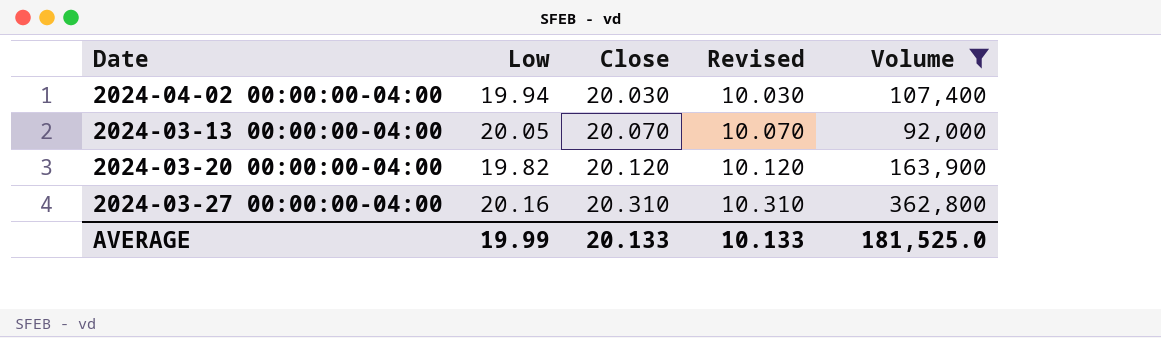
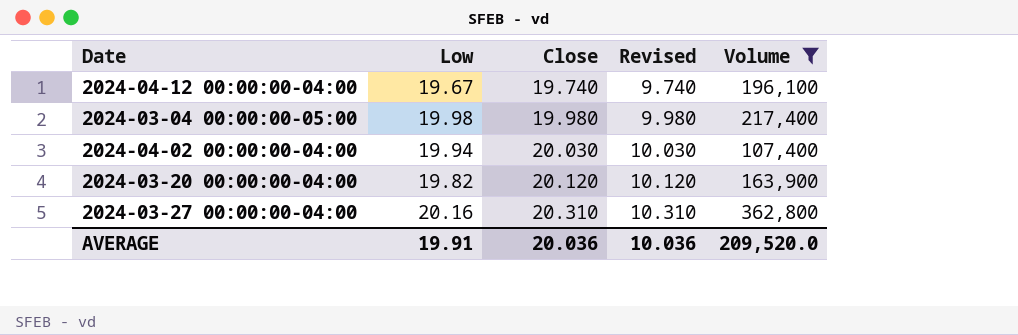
row 2024-03-13 00:00:00-04:00: 20.05 | 20.070 | 10.070 | 92,000 -> none
row 2024-04-12 00:00:00-04:00: none -> 19.67 | 19.740 | 9.740 | 196,100
row 2024-03-04 00:00:00-05:00: none -> 19.98 | 19.980 | 9.980 | 217,400
AVERAGE | Low: 19.99 -> 19.91
AVERAGE | Close: 20.133 -> 20.036
AVERAGE | Revised: 10.133 -> 10.036
AVERAGE | Volume: 181,525.0 -> 209,520.0

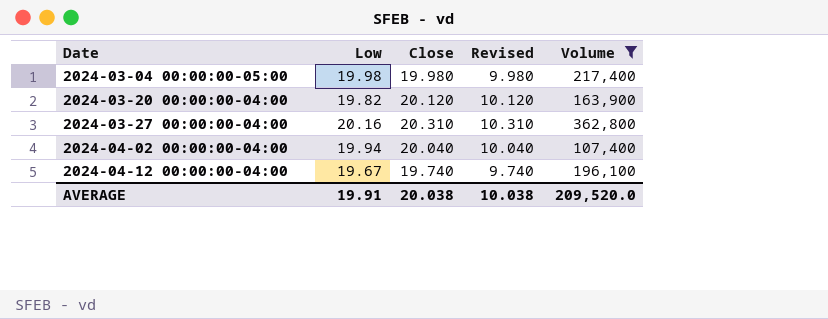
row order: Close ascending -> Date ascending
2024-04-02 00:00:00-04:00 | Close: 20.030 -> 20.040
2024-04-02 00:00:00-04:00 | Revised: 10.030 -> 10.040
AVERAGE | Close: 20.036 -> 20.038
AVERAGE | Revised: 10.036 -> 10.038

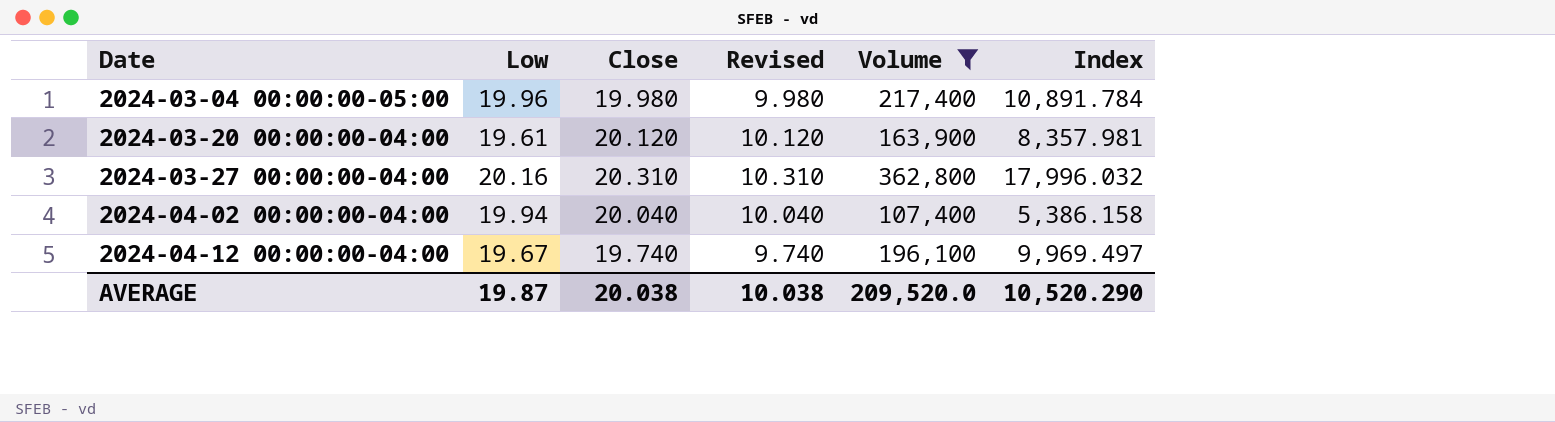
column Index | formula: none -> [Volume] / [Low]
2024-03-04 00:00:00-05:00 | Low: 19.98 -> 19.96
2024-03-20 00:00:00-04:00 | Low: 19.82 -> 19.61
AVERAGE | Low: 19.91 -> 19.87

